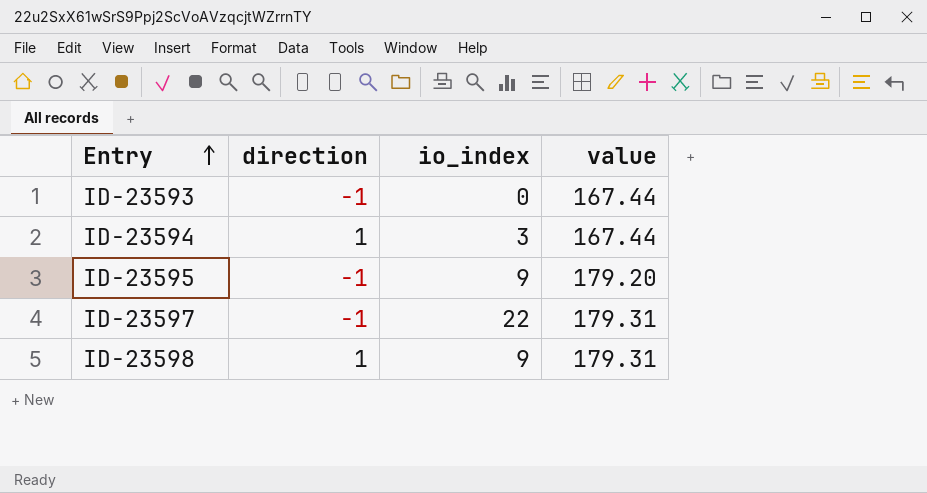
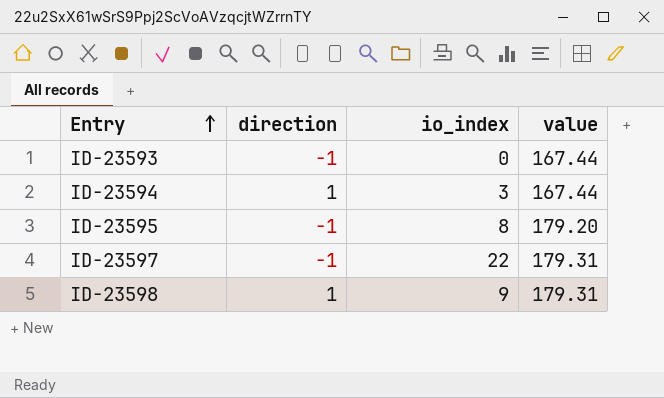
ID-23595 | io_index: 9 -> 8

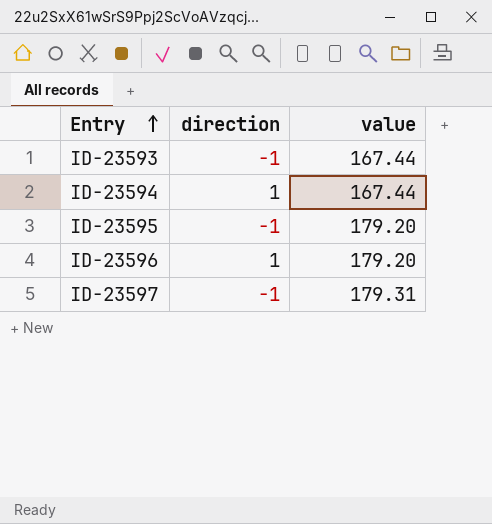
column io_index | position: 3 -> none
row ID-23598: 1 | 9 | 179.31 -> none
row ID-23596: none -> 1 | 179.20

